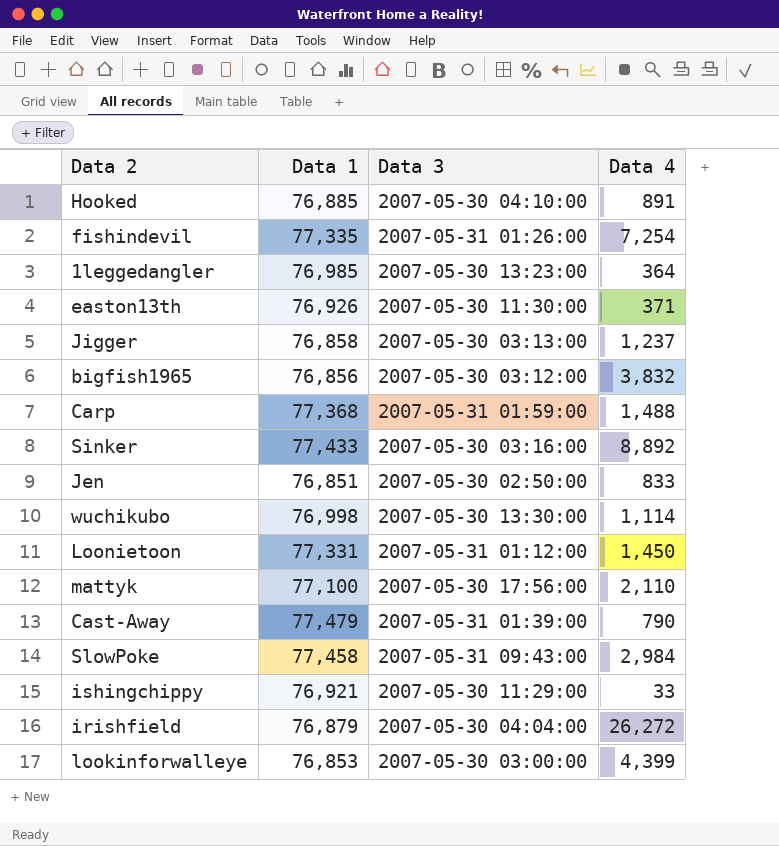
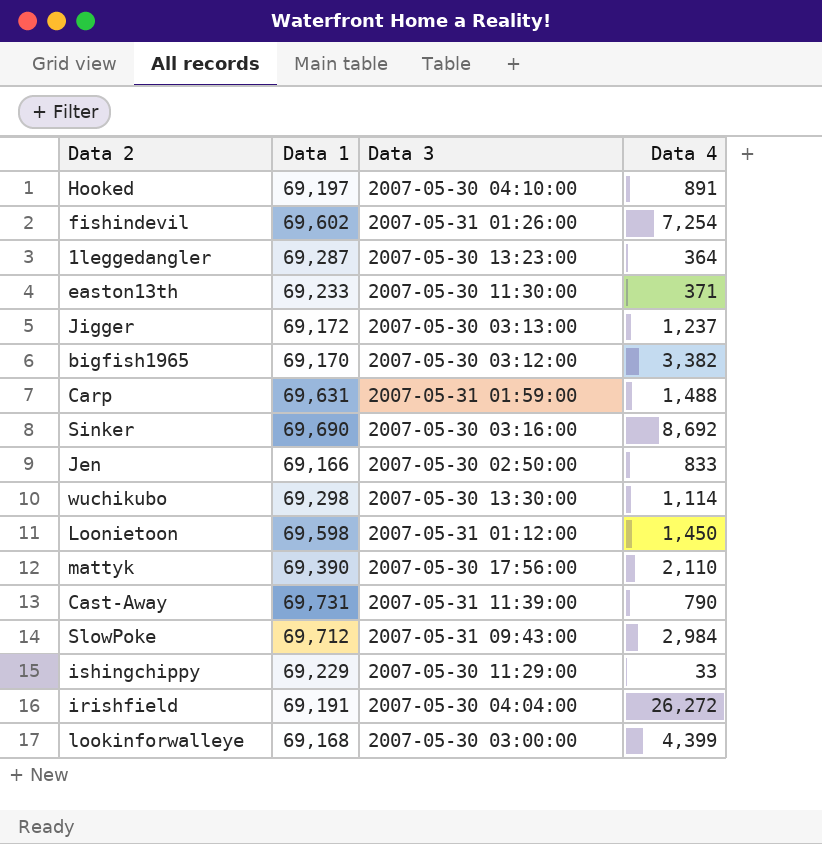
Hooked | Data 1: 76,885 -> 69,197
fishindevil | Data 1: 77,335 -> 69,602
1leggedangler | Data 1: 76,985 -> 69,287
easton13th | Data 1: 76,926 -> 69,233
Jigger | Data 1: 76,858 -> 69,172
bigfish1965 | Data 1: 76,856 -> 69,170
bigfish1965 | Data 4: 3,832 -> 3,382
Carp | Data 1: 77,368 -> 69,631
Sinker | Data 1: 77,433 -> 69,690
Sinker | Data 4: 8,892 -> 8,692
Jen | Data 1: 76,851 -> 69,166
wuchikubo | Data 1: 76,998 -> 69,298
Loonietoon | Data 1: 77,331 -> 69,598
mattyk | Data 1: 77,100 -> 69,390
Cast-Away | Data 1: 77,479 -> 69,731
Cast-Away | Data 3: 2007-05-31 01:39:00 -> 2007-05-31 11:39:00
SlowPoke | Data 1: 77,458 -> 69,712
ishingchippy | Data 1: 76,921 -> 69,229
irishfield | Data 1: 76,879 -> 69,191
lookinforwalleye | Data 1: 76,853 -> 69,168

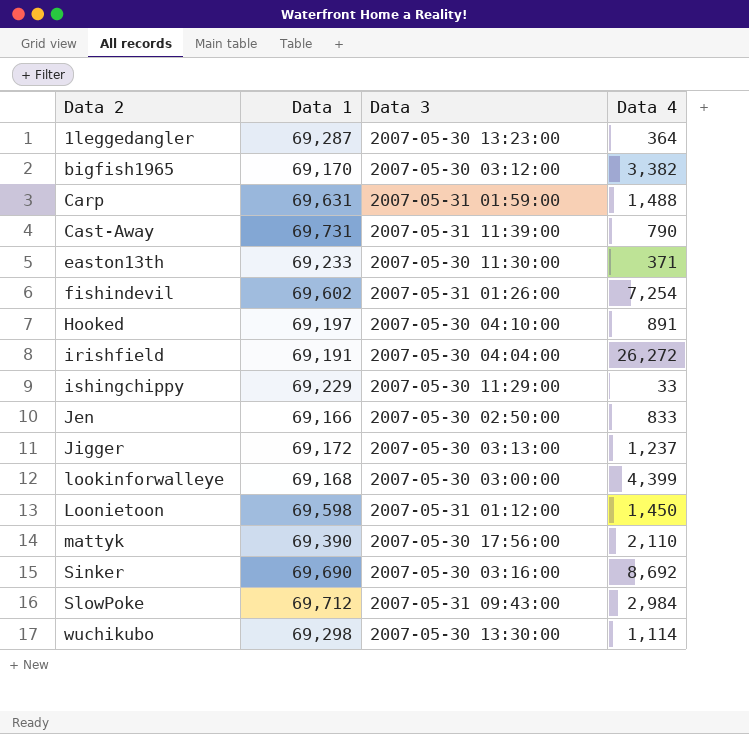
row order: none -> Data 2 ascending

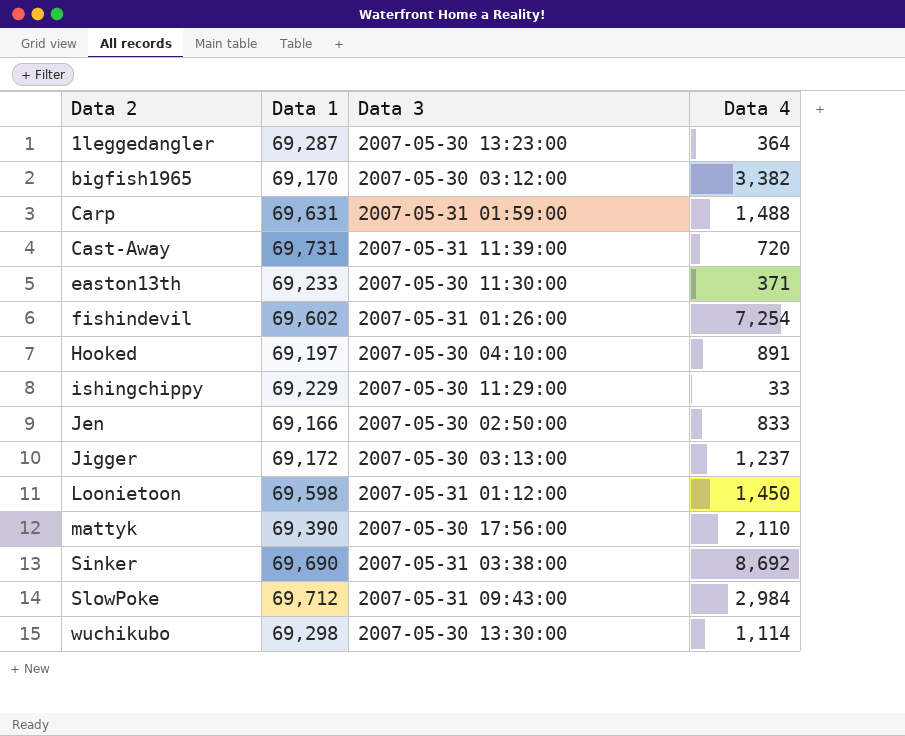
row irishfield: 69,191 | 2007-05-30 04:04:00 | 26,272 -> none
row lookinforwalleye: 69,168 | 2007-05-30 03:00:00 | 4,399 -> none
Cast-Away | Data 4: 790 -> 720
Sinker | Data 3: 2007-05-30 03:16:00 -> 2007-05-31 03:38:00

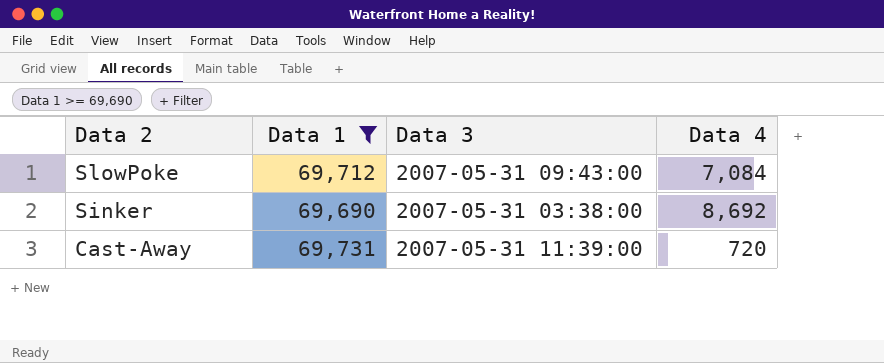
filter: none -> Data 1 >= 69,690
row order: Data 2 ascending -> Data 2 descending
SlowPoke | Data 4: 2,984 -> 7,084

